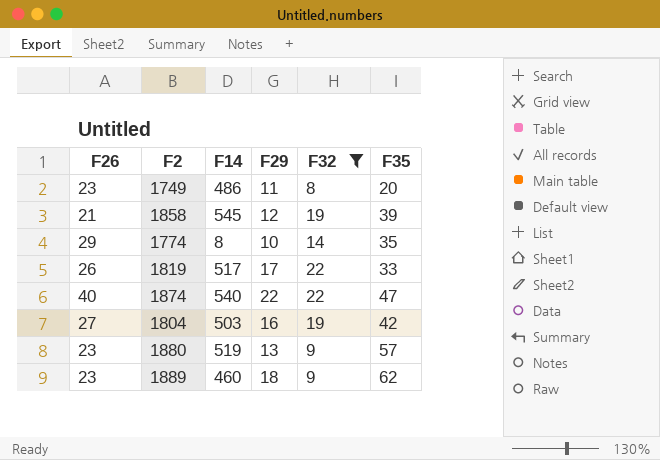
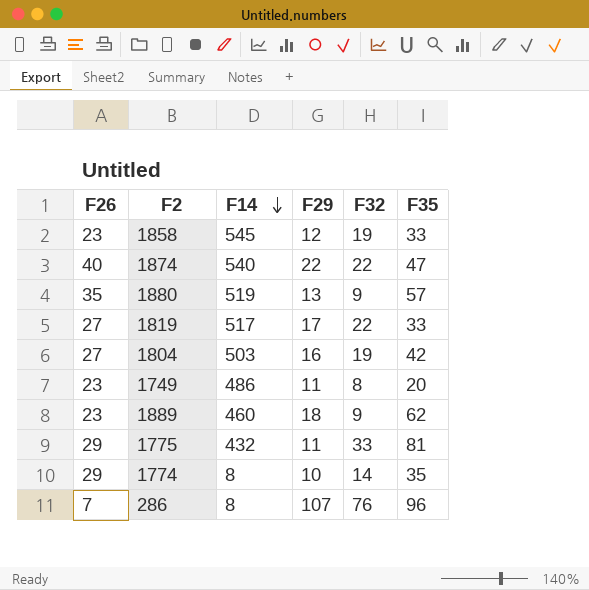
filter: F32 <= 22 -> none
row order: none -> F14 descending
1858 | F26: 21 -> 23
1858 | F35: 39 -> 33
1880 | F26: 23 -> 35
1819 | F26: 26 -> 27

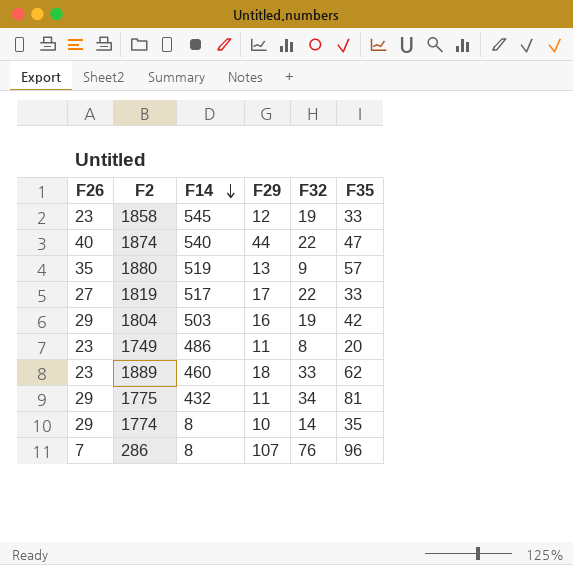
1874 | F29: 22 -> 44
1804 | F26: 27 -> 29
1889 | F32: 9 -> 33
1775 | F32: 33 -> 34

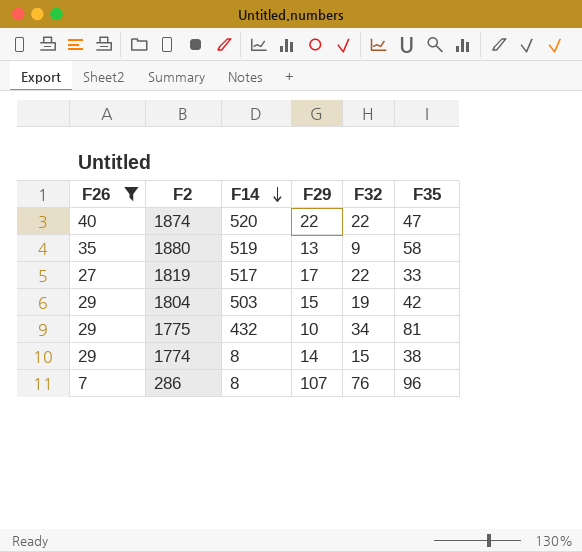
filter: none -> F26 != 23
1874 | F14: 540 -> 520
1874 | F29: 44 -> 22
1880 | F35: 57 -> 58
1804 | F29: 16 -> 15
1775 | F29: 11 -> 10
1774 | F29: 10 -> 14
1774 | F32: 14 -> 15
1774 | F35: 35 -> 38

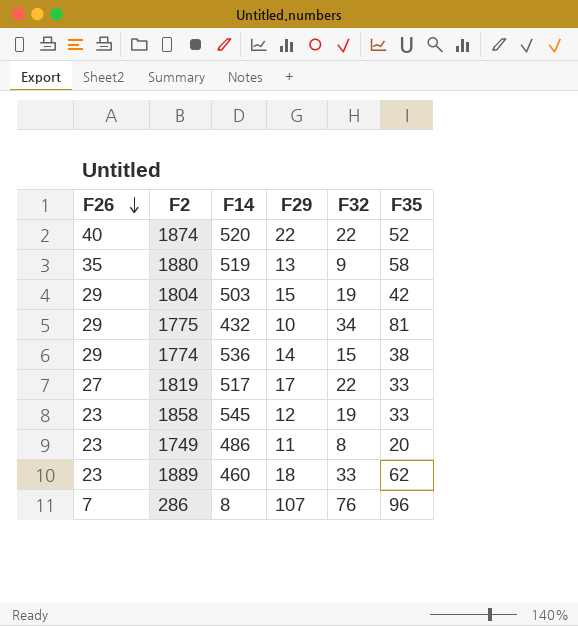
filter: F26 != 23 -> none
row order: F14 descending -> F26 descending
1874 | F35: 47 -> 52
1774 | F14: 8 -> 536

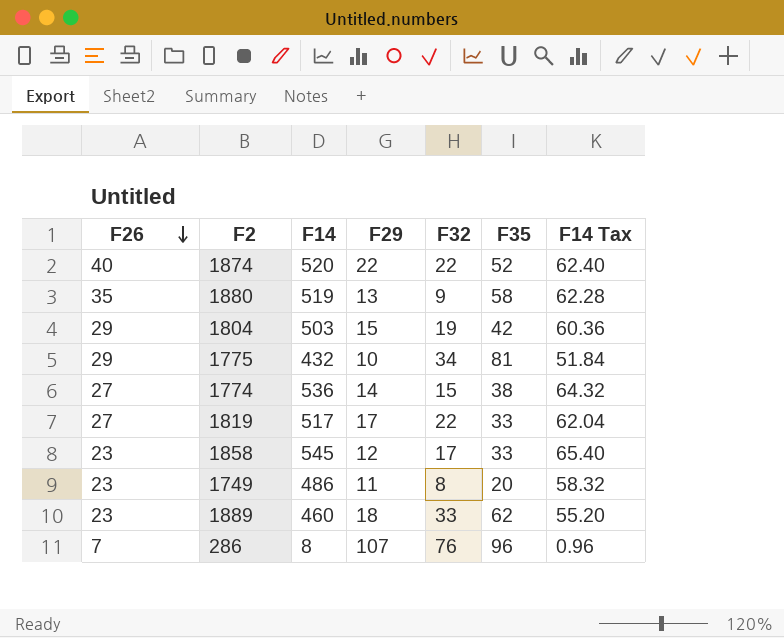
column F14 Tax | formula: none -> [F14] * 0.12
1774 | F26: 29 -> 27
1858 | F32: 19 -> 17

